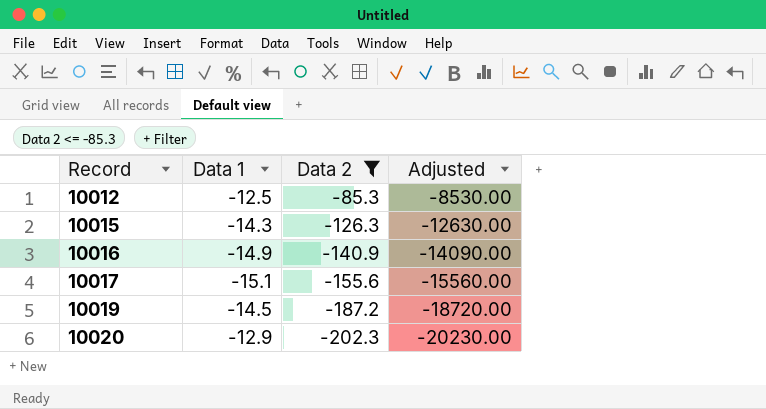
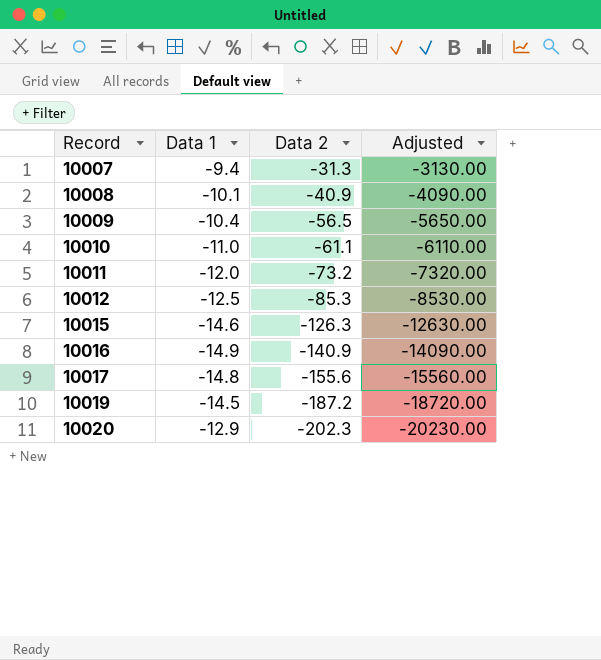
filter: Data 2 <= -85.3 -> none
10015 | Data 1: -14.3 -> -14.6
10017 | Data 1: -15.1 -> -14.8

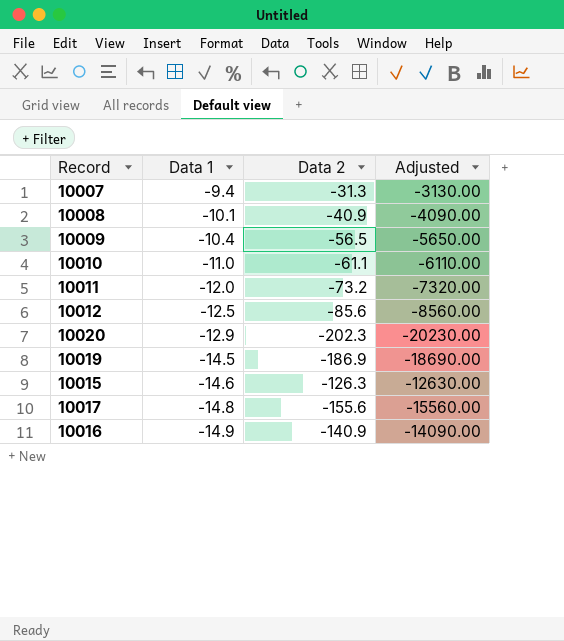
row order: Record ascending -> Data 1 descending
10012 | Data 2: -85.3 -> -85.6
10012 | Adjusted: -8530.00 -> -8560.00
10019 | Data 2: -187.2 -> -186.9
10019 | Adjusted: -18720.00 -> -18690.00

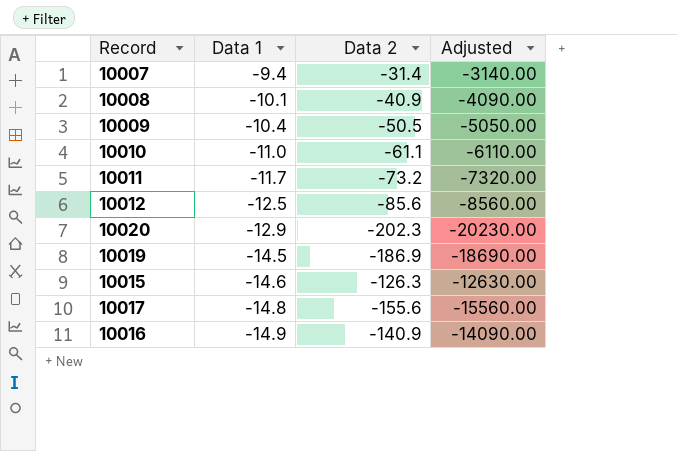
10007 | Data 2: -31.3 -> -31.4
10007 | Adjusted: -3130.00 -> -3140.00
10009 | Data 2: -56.5 -> -50.5
10009 | Adjusted: -5650.00 -> -5050.00
10011 | Data 1: -12.0 -> -11.7

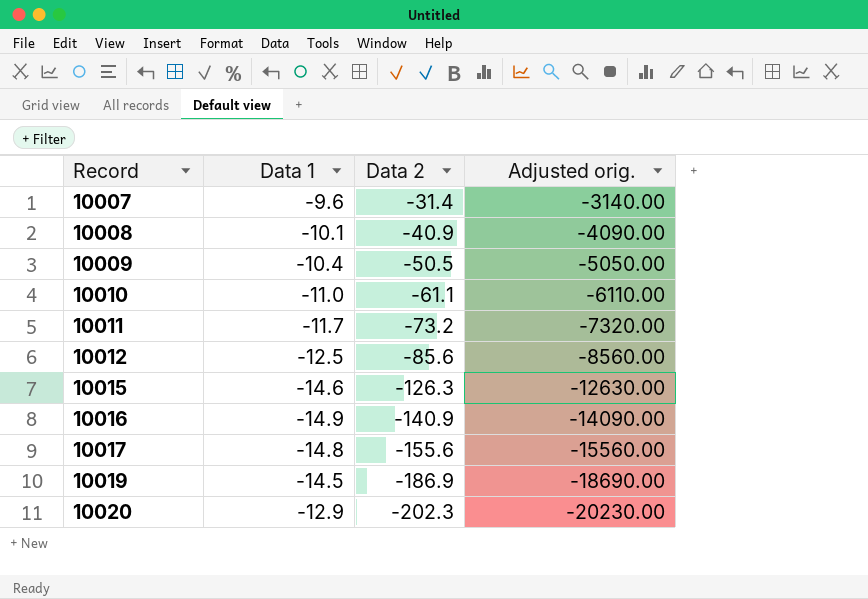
row order: Data 1 descending -> Record ascending
column name: Adjusted -> Adjusted orig.
10007 | Data 1: -9.4 -> -9.6

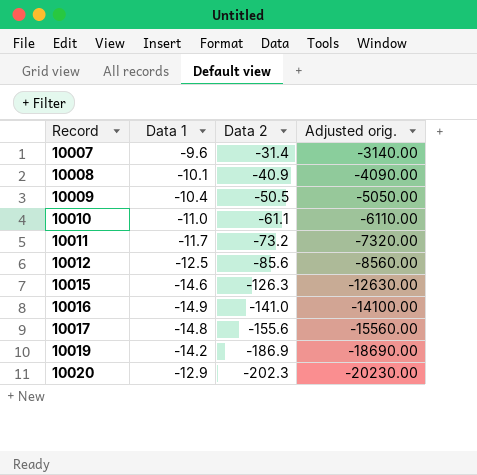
10016 | Data 2: -140.9 -> -141.0
10016 | Adjusted orig.: -14090.00 -> -14100.00
10019 | Data 1: -14.5 -> -14.2

